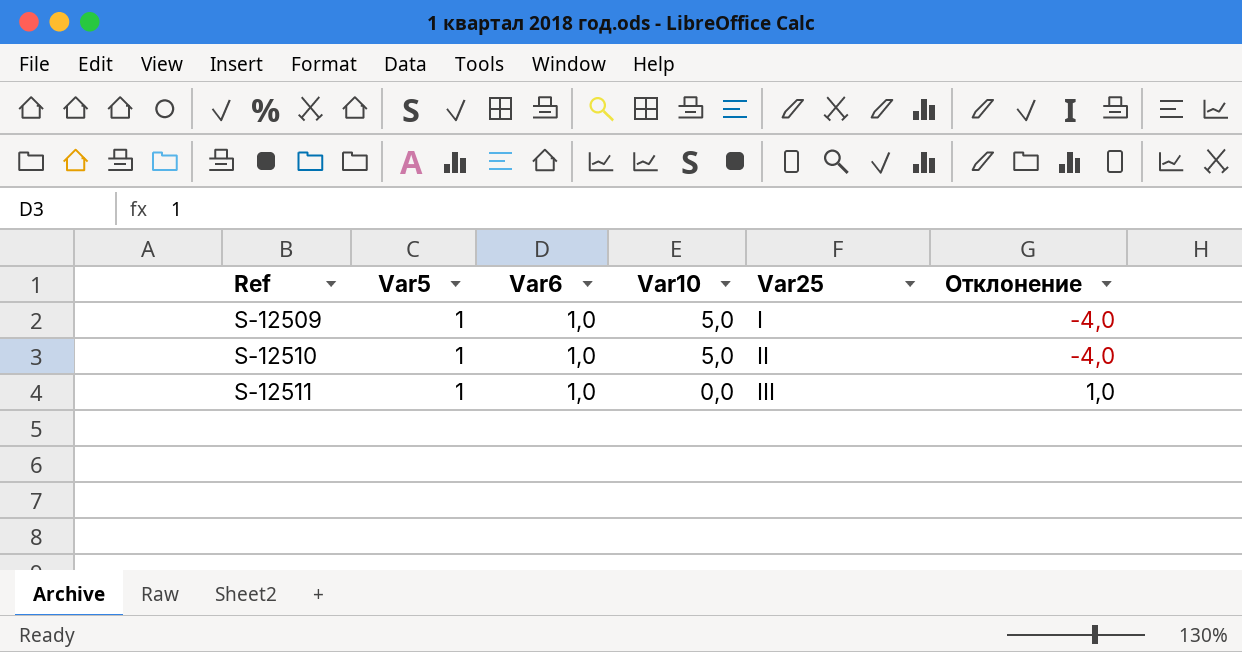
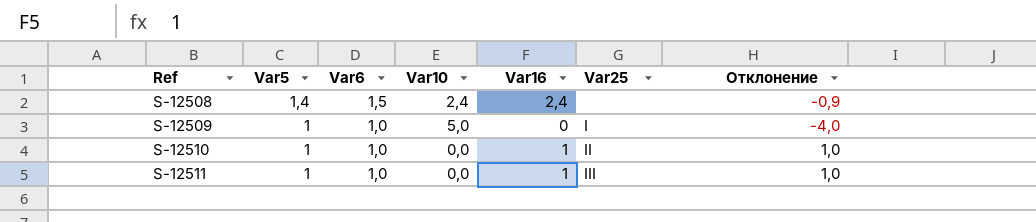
column Var16 | position: none -> 5
row S-12508: none -> 1,4 | 1,5 | 2,4 | 2,4 | none | -0,9
S-12510 | Var10: 5,0 -> 0,0
S-12510 | Отклонение: -4,0 -> 1,0

